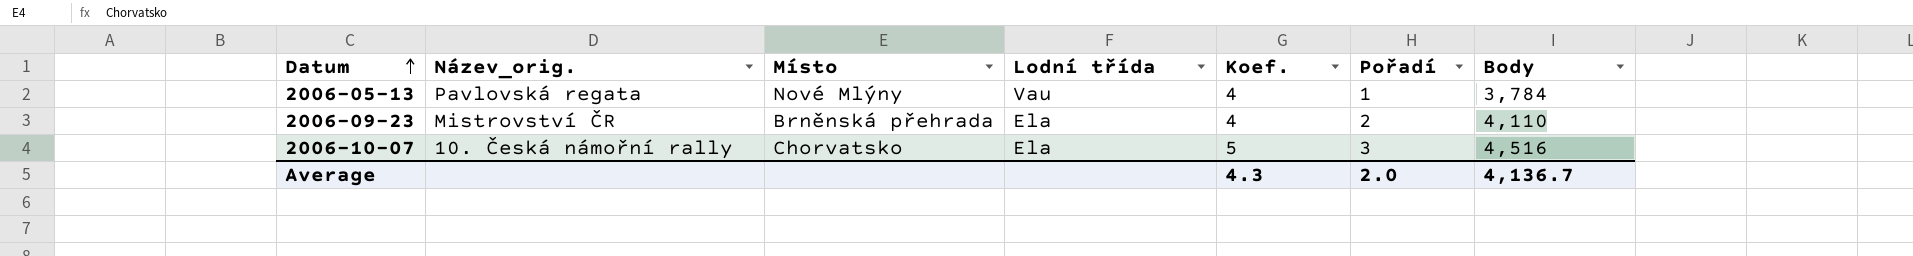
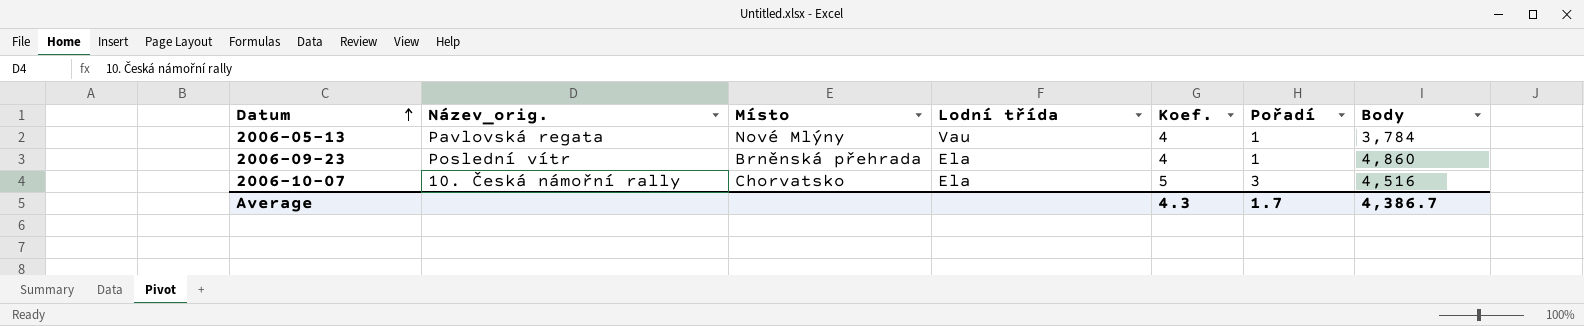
2006-09-23 | Název_orig.: Mistrovství ČR -> Poslední vítr
2006-09-23 | Pořadí: 2 -> 1
2006-09-23 | Body: 4,110 -> 4,860
Average | Pořadí: 2.0 -> 1.7
Average | Body: 4,136.7 -> 4,386.7

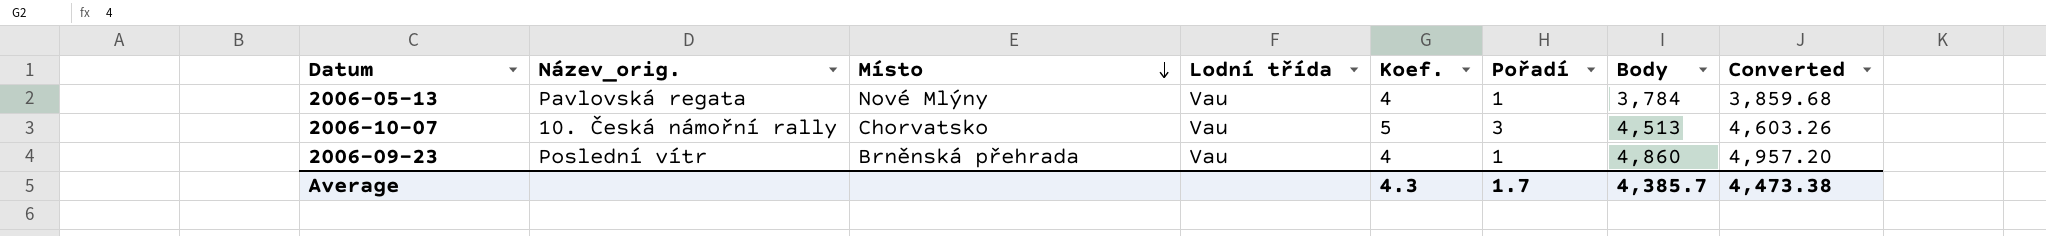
row order: Datum ascending -> Místo descending
column Converted | formula: none -> [Body] * 1.02
2006-10-07 | Lodní třída: Ela -> Vau
2006-10-07 | Body: 4,516 -> 4,513
2006-09-23 | Lodní třída: Ela -> Vau
Average | Body: 4,386.7 -> 4,385.7

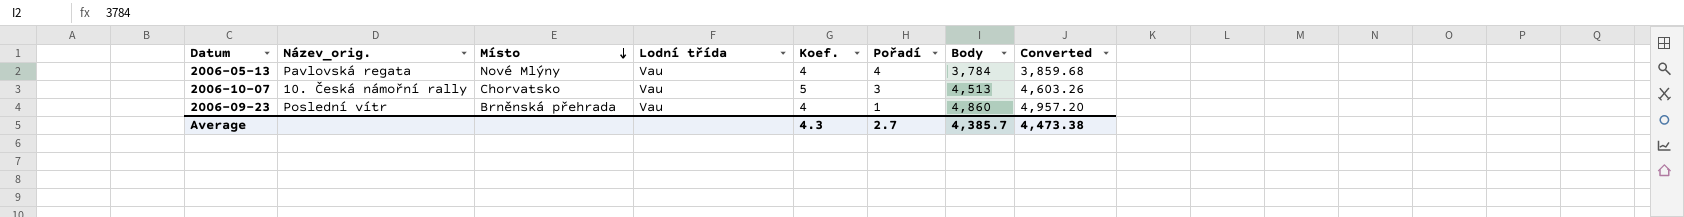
2006-05-13 | Pořadí: 1 -> 4
Average | Pořadí: 1.7 -> 2.7

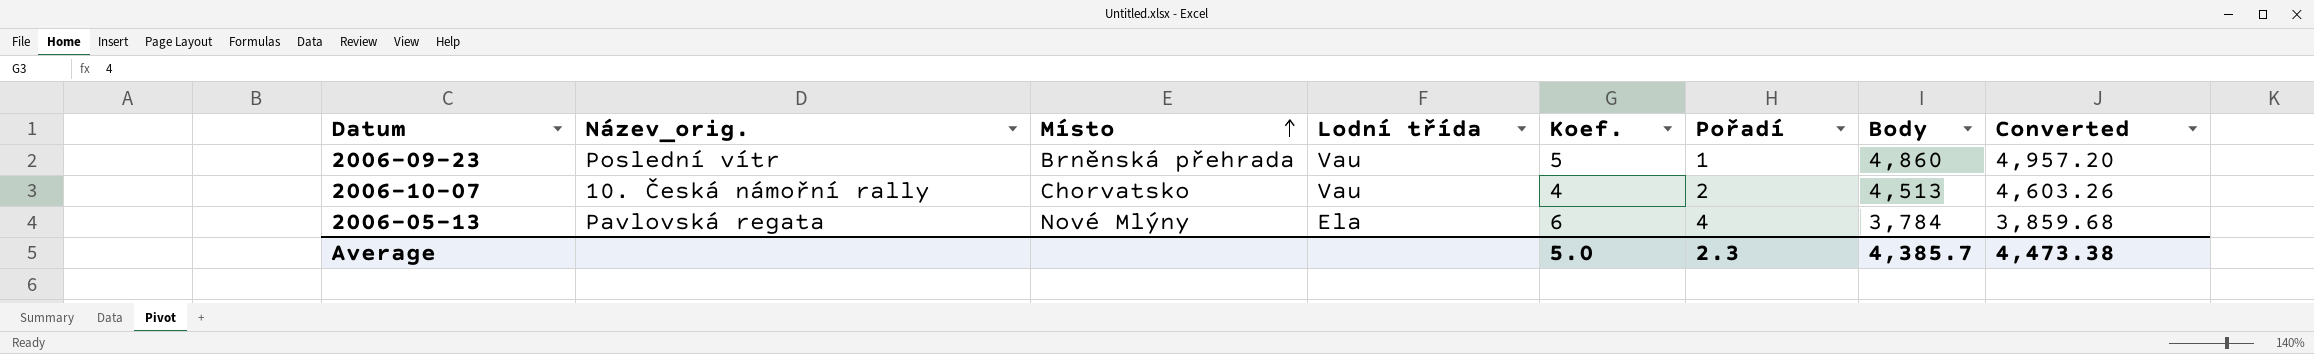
row order: Místo descending -> Místo ascending
2006-09-23 | Koef.: 4 -> 5
2006-10-07 | Koef.: 5 -> 4
2006-10-07 | Pořadí: 3 -> 2
2006-05-13 | Lodní třída: Vau -> Ela
2006-05-13 | Koef.: 4 -> 6
Average | Koef.: 4.3 -> 5.0
Average | Pořadí: 2.7 -> 2.3

